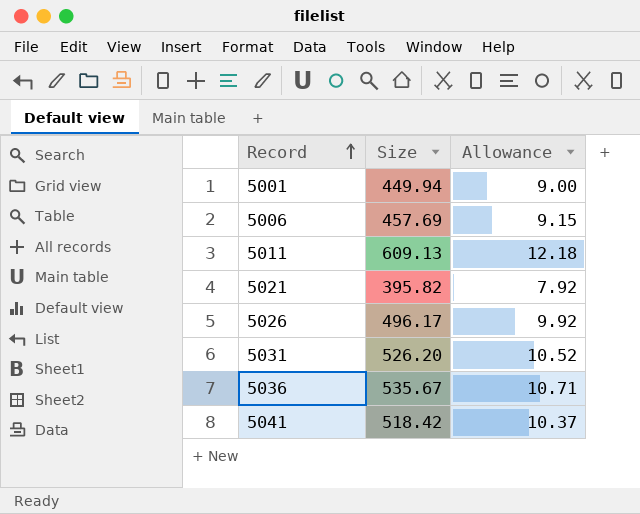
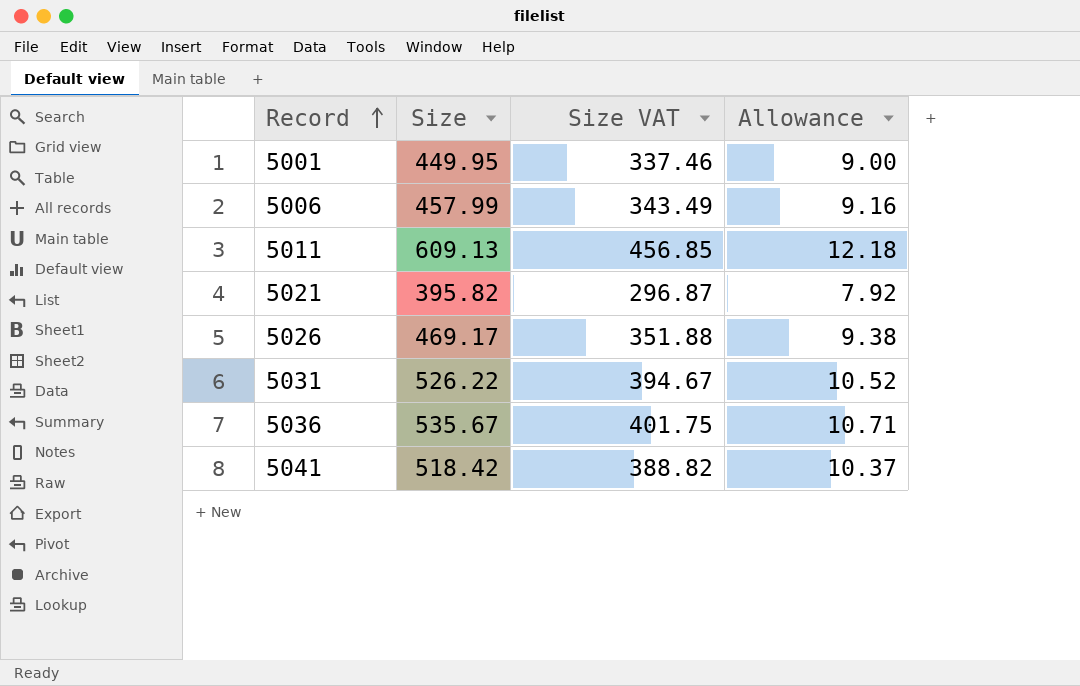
column Size VAT | formula: none -> [Size] * 0.75
5001 | Size: 449.94 -> 449.95
5006 | Size: 457.69 -> 457.99
5006 | Allowance: 9.15 -> 9.16
5026 | Size: 496.17 -> 469.17
5026 | Allowance: 9.92 -> 9.38
5031 | Size: 526.20 -> 526.22

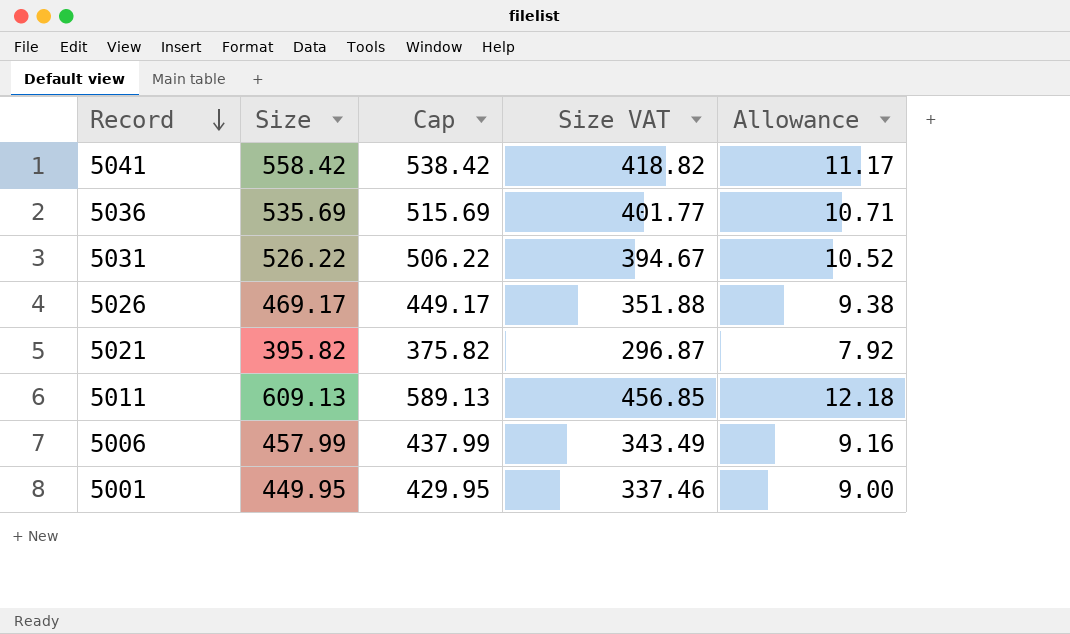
row order: Record ascending -> Record descending
column Cap | formula: none -> [Size] - 20
5041 | Size: 518.42 -> 558.42
5041 | Size VAT: 388.82 -> 418.82
5041 | Allowance: 10.37 -> 11.17
5036 | Size: 535.67 -> 535.69
5036 | Size VAT: 401.75 -> 401.77

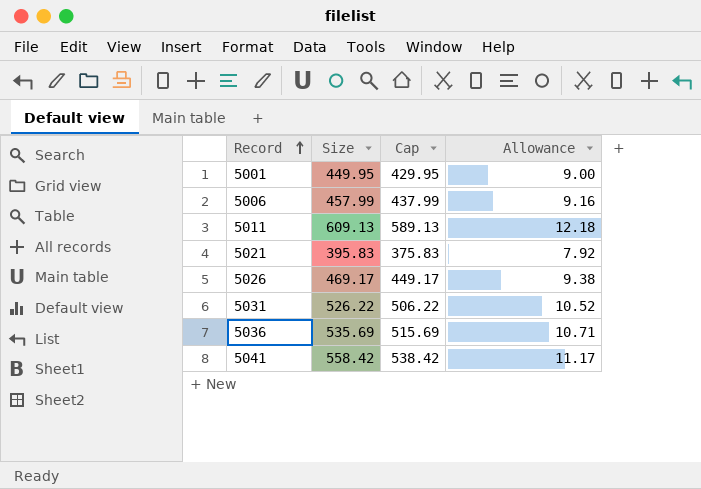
row order: Record descending -> Record ascending
column Size VAT | formula: [Size] * 0.75 -> none
5021 | Size: 395.82 -> 395.83
5021 | Cap: 375.82 -> 375.83

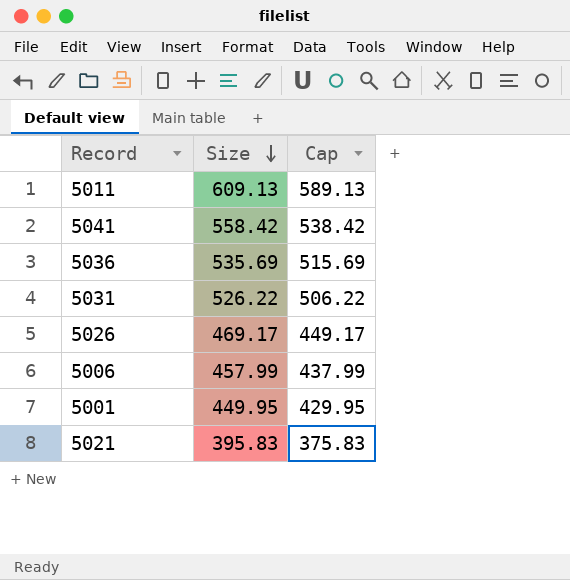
row order: Record ascending -> Size descending
column Allowance | formula: [Size] * 0.02 -> none

